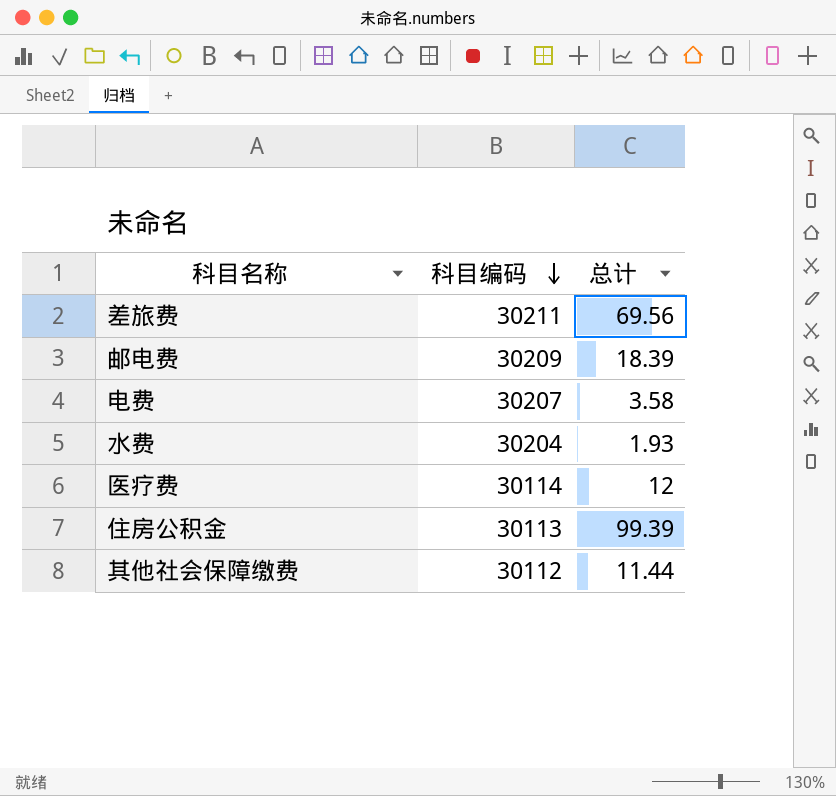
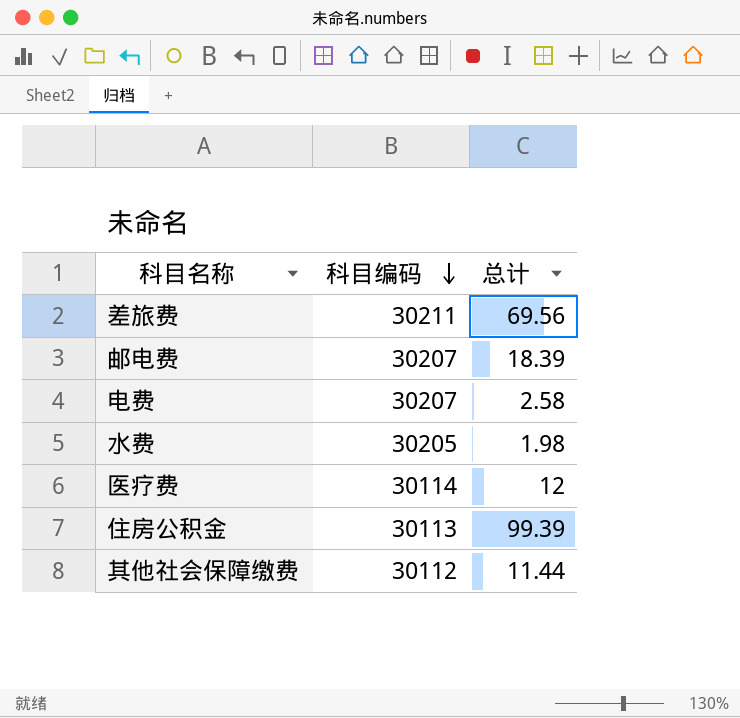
邮电费 | 科目编码: 30209 -> 30207
电费 | 总计: 3.58 -> 2.58
水费 | 科目编码: 30204 -> 30205
水费 | 总计: 1.93 -> 1.98

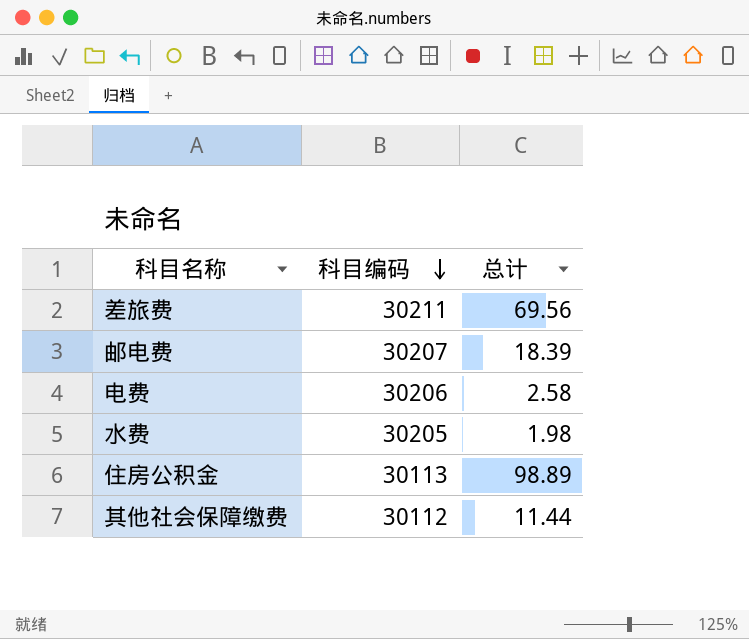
row 医疗费: 30114 | 12 -> none
电费 | 科目编码: 30207 -> 30206
住房公积金 | 总计: 99.39 -> 98.89

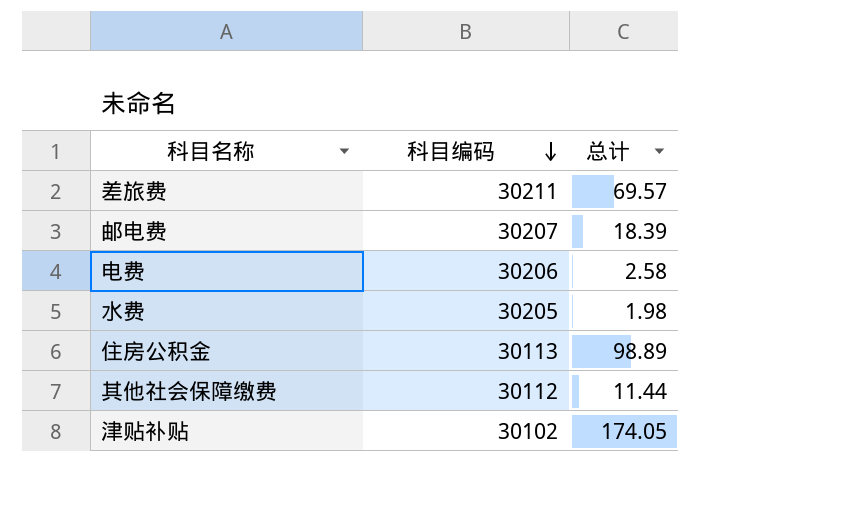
差旅费 | 总计: 69.56 -> 69.57
row 津贴补贴: none -> 30102 | 174.05

